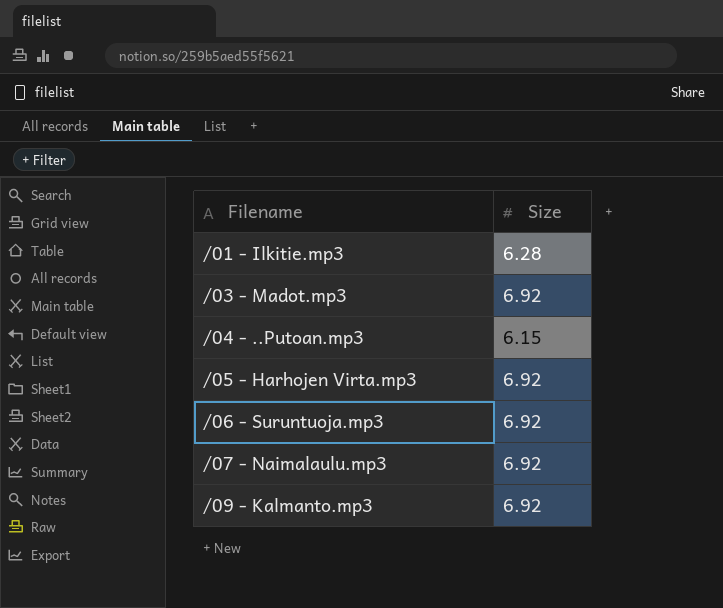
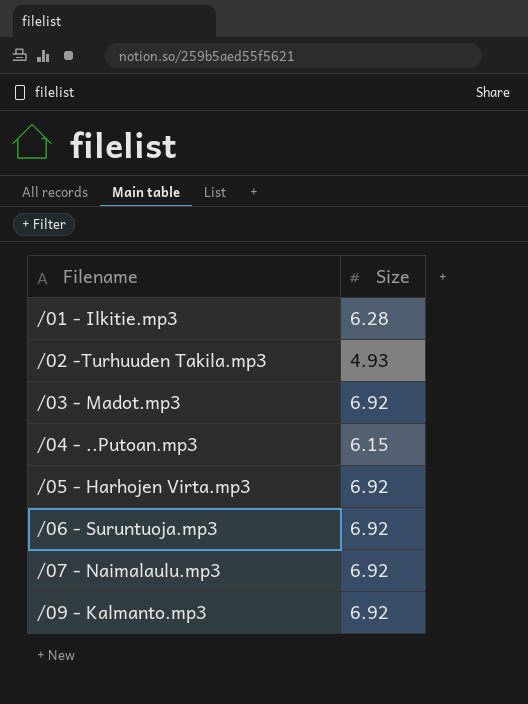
row /02 -Turhuuden Takila.mp3: none -> 4.93

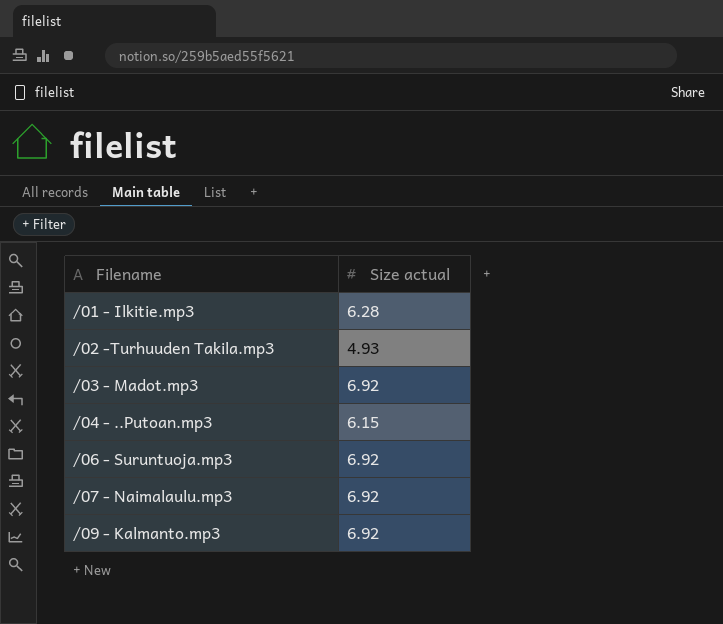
column name: Size -> Size actual
row /05 - Harhojen Virta.mp3: 6.92 -> none

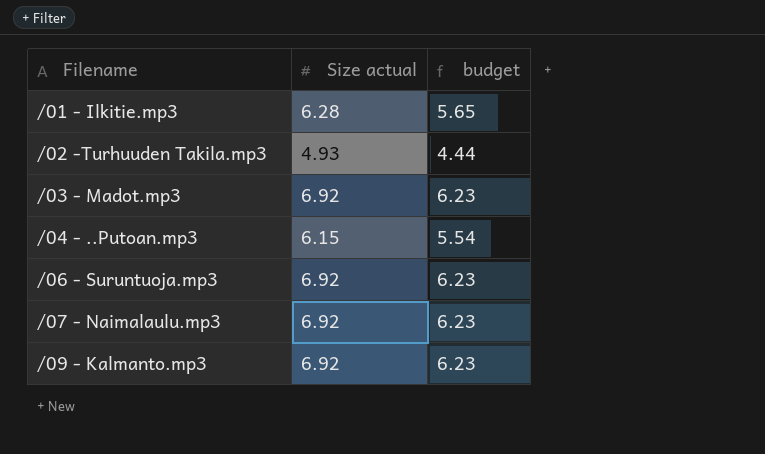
column budget | formula: none -> [Size actual] * 0.9

